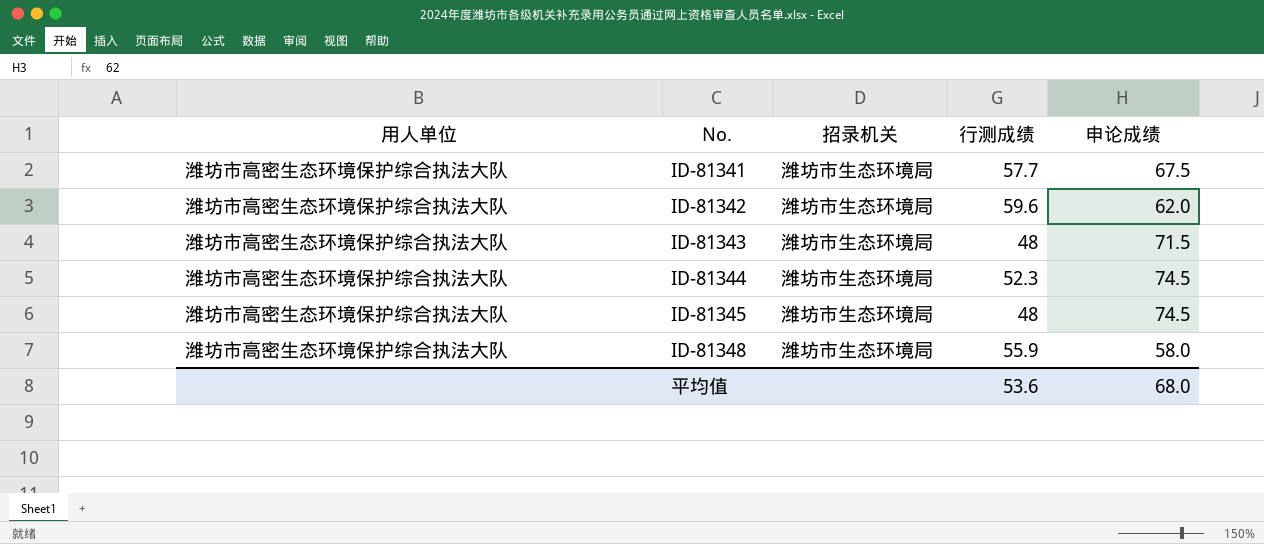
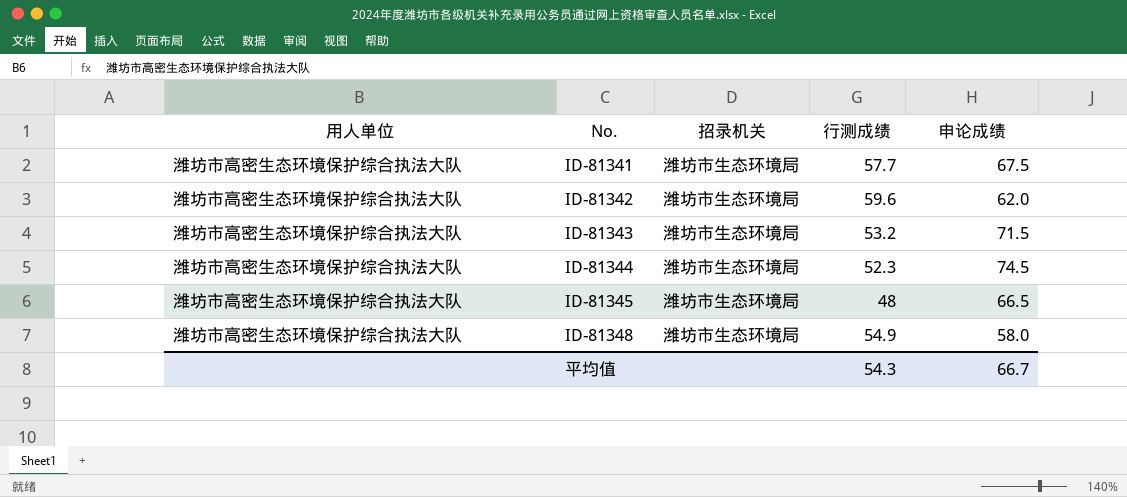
ID-81343 | 行测成绩: 48 -> 53.2
ID-81345 | 申论成绩: 74.5 -> 66.5
ID-81348 | 行测成绩: 55.9 -> 54.9
平均值 | 行测成绩: 53.6 -> 54.3
平均值 | 申论成绩: 68.0 -> 66.7

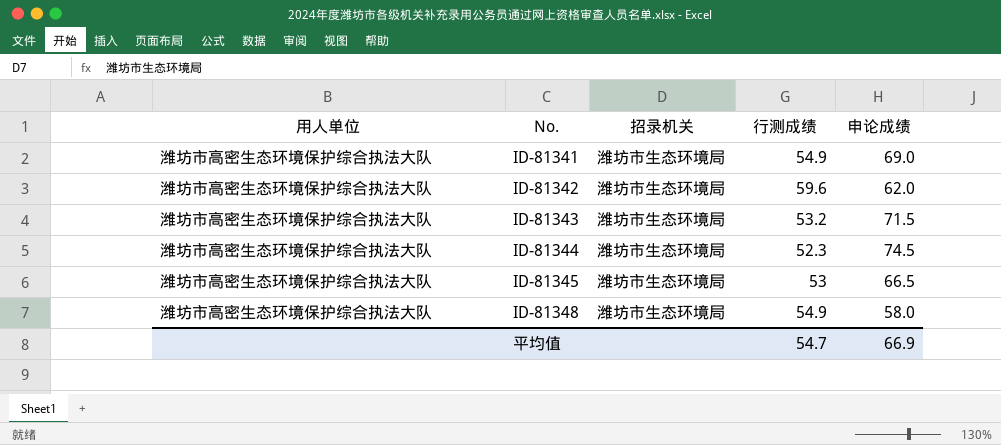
ID-81341 | 行测成绩: 57.7 -> 54.9
ID-81341 | 申论成绩: 67.5 -> 69.0
ID-81345 | 行测成绩: 48 -> 53
平均值 | 行测成绩: 54.3 -> 54.7
平均值 | 申论成绩: 66.7 -> 66.9

